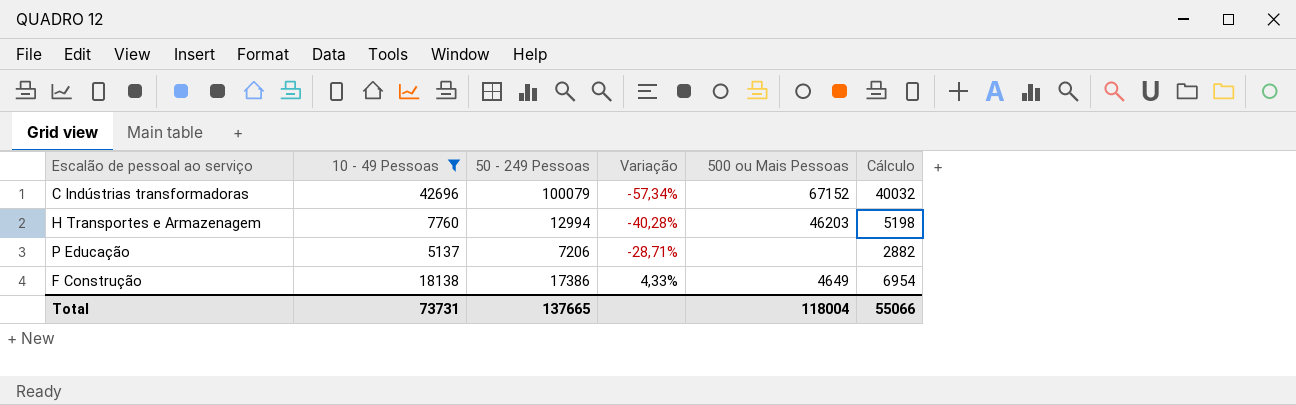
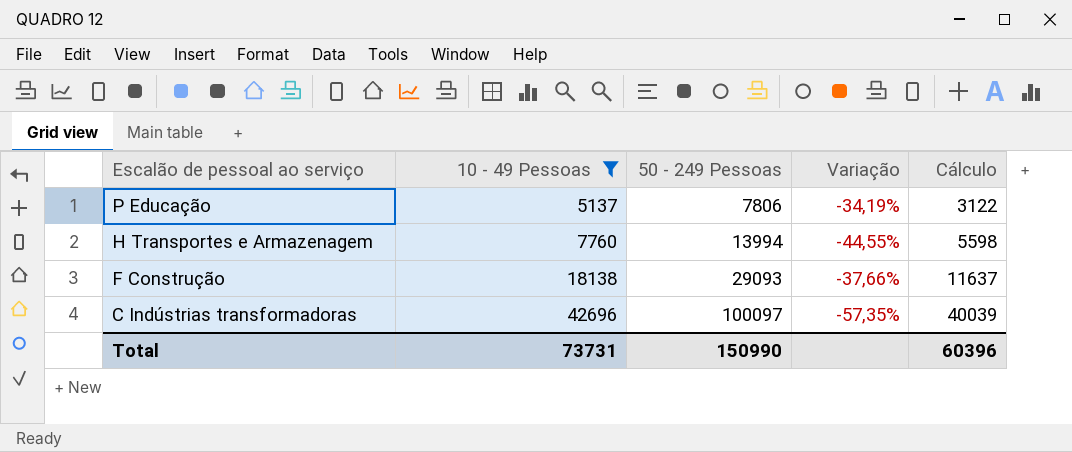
row order: Variação ascending -> Escalão de pessoal ao serviço descending
column 500 ou Mais Pessoas | position: 5 -> none
P Educação | 50 - 249 Pessoas: 7206 -> 7806
P Educação | Variação: -28,71% -> -34,19%
P Educação | Cálculo: 2882 -> 3122
H Transportes e Armazenagem | 50 - 249 Pessoas: 12994 -> 13994
H Transportes e Armazenagem | Variação: -40,28% -> -44,55%
H Transportes e Armazenagem | Cálculo: 5198 -> 5598
F Construção | 50 - 249 Pessoas: 17386 -> 29093
F Construção | Variação: 4,33% -> -37,66%
F Construção | Cálculo: 6954 -> 11637
C Indústrias transformadoras | 50 - 249 Pessoas: 100079 -> 100097
C Indústrias transformadoras | Variação: -57,34% -> -57,35%
C Indústrias transformadoras | Cálculo: 40032 -> 40039
Total | 50 - 249 Pessoas: 137665 -> 150990
Total | Cálculo: 55066 -> 60396

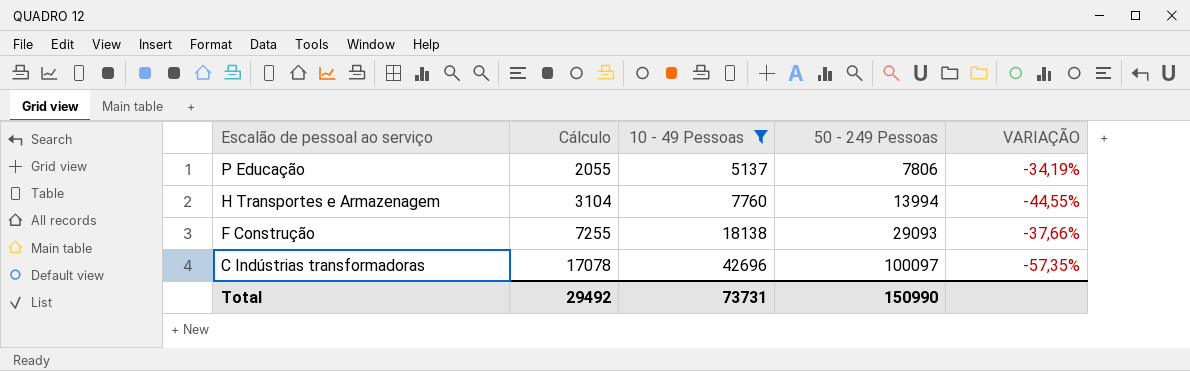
column Cálculo | formula: [50 - 249 Pessoas] * 0,4 -> [10 - 49 Pessoas] * 0,4
column Cálculo | position: 5 -> 2
column name: Variação -> VARIAÇÃO
Total | Cálculo: 60396 -> 29492

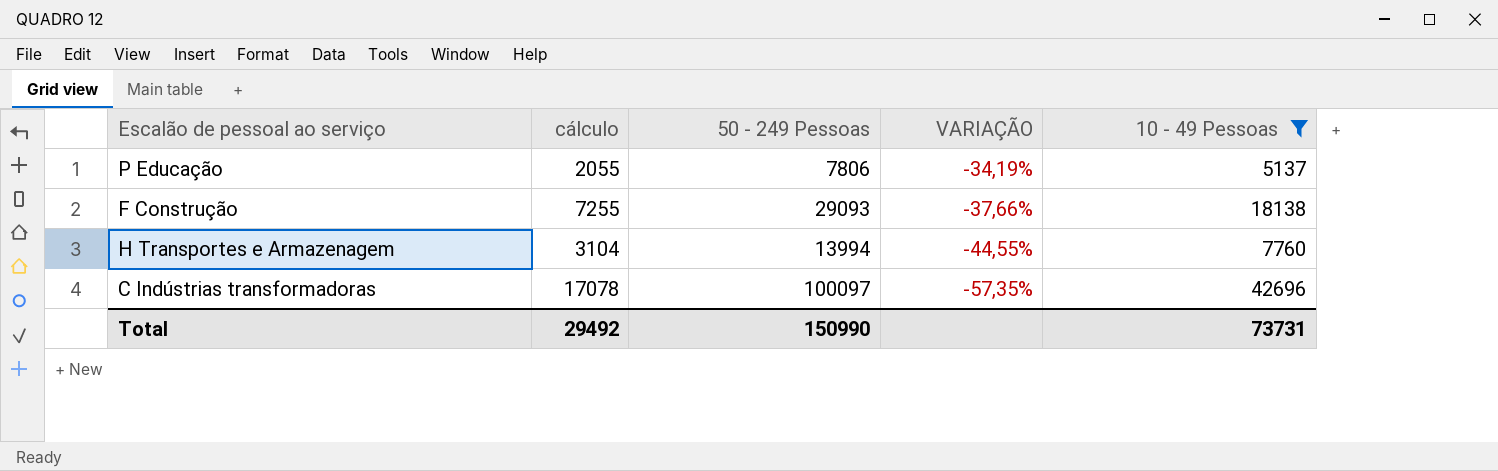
row order: Escalão de pessoal ao serviço descending -> VARIAÇÃO descending
column name: Cálculo -> cálculo
column 10 - 49 Pessoas | position: 3 -> 5

